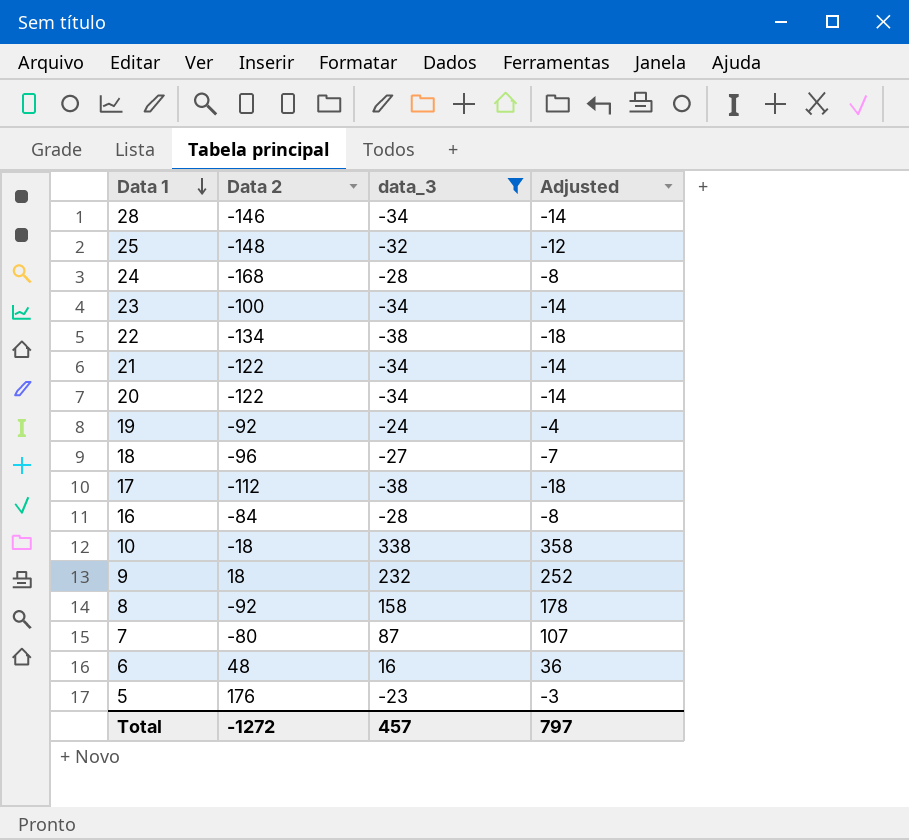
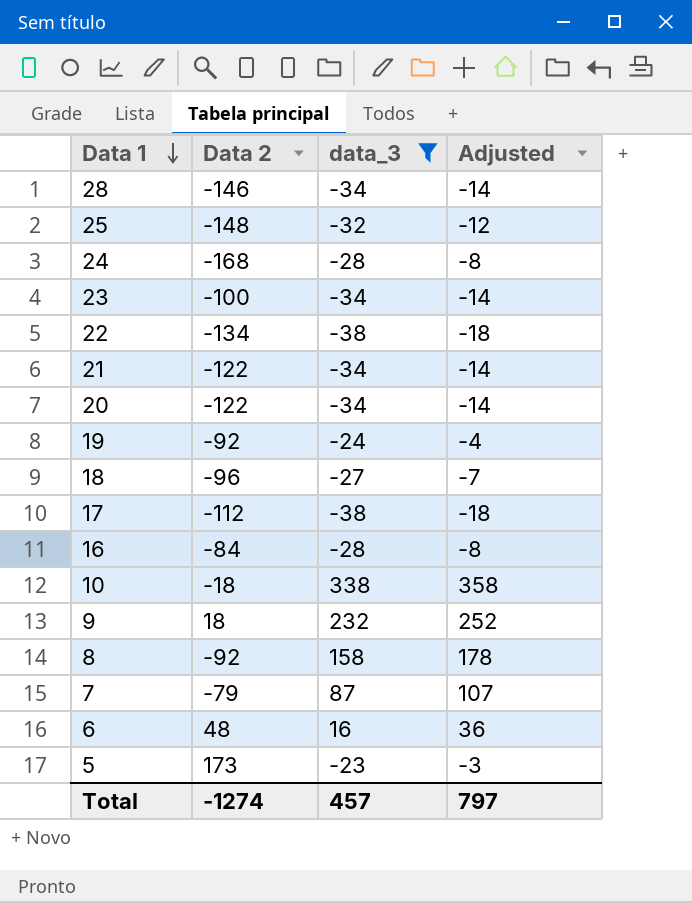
7 | Data 2: -80 -> -79
5 | Data 2: 176 -> 173
Total | Data 2: -1272 -> -1274

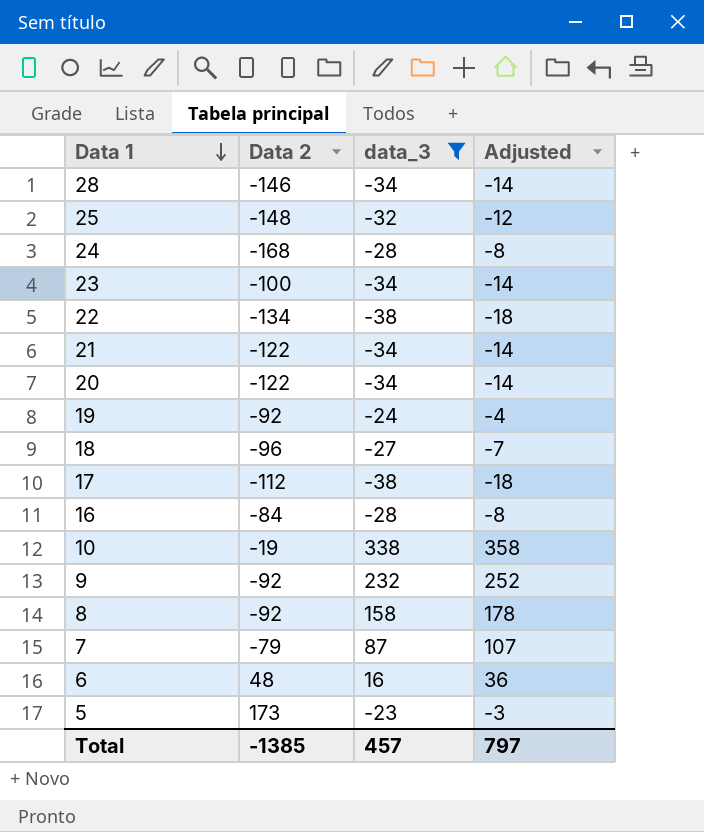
10 | Data 2: -18 -> -19
9 | Data 2: 18 -> -92
Total | Data 2: -1274 -> -1385

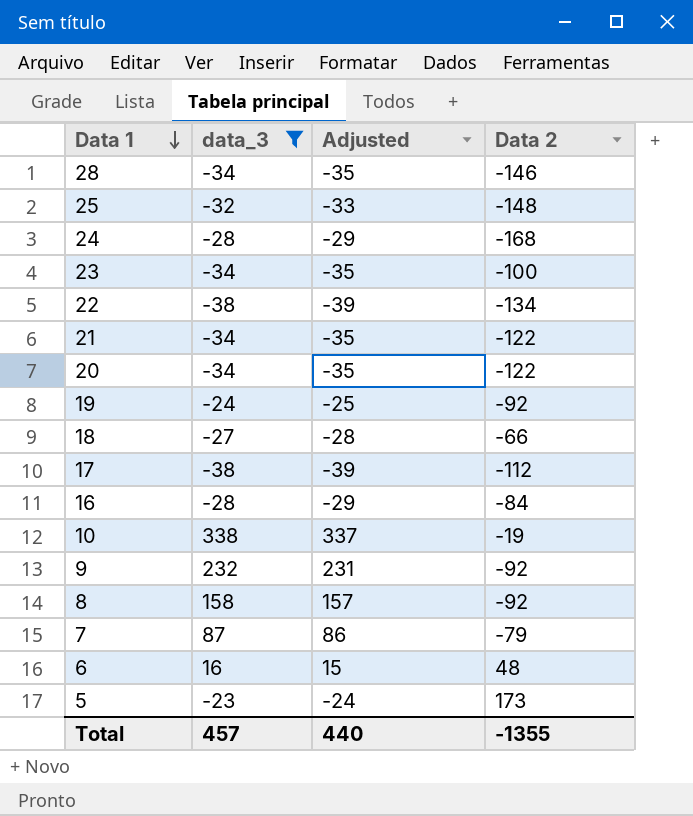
column Adjusted | formula: [data_3] + 20 -> [data_3] - 1
column Data 2 | position: 2 -> 4
18 | Data 2: -96 -> -66
Total | Adjusted: 797 -> 440
Total | Data 2: -1385 -> -1355

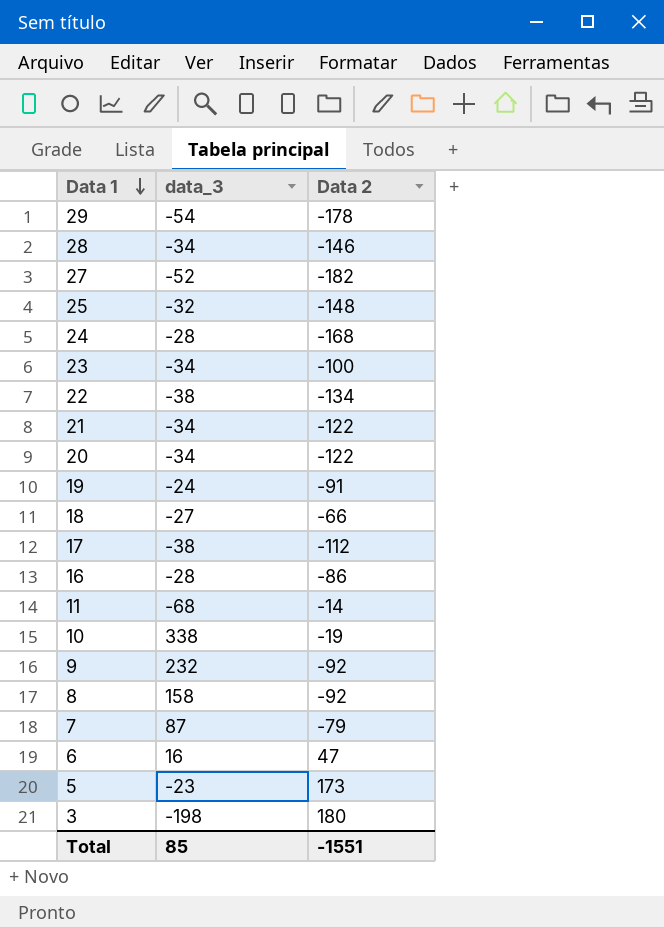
filter: data_3 >= -38 -> none
column Adjusted | formula: [data_3] - 1 -> none
19 | Data 2: -92 -> -91
16 | Data 2: -84 -> -86
6 | Data 2: 48 -> 47
Total | data_3: 457 -> 85
Total | Data 2: -1355 -> -1551

